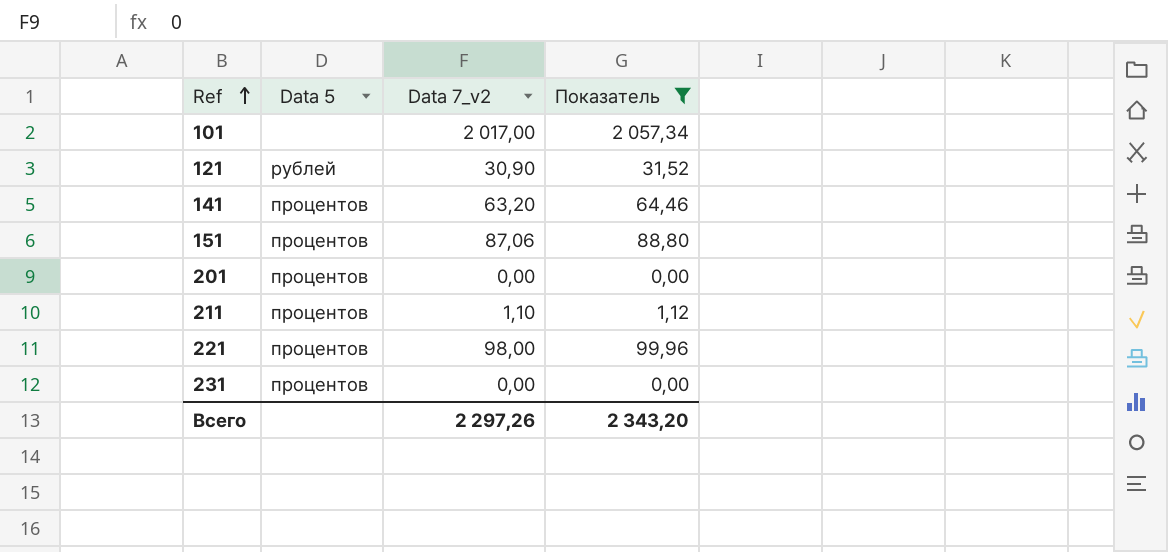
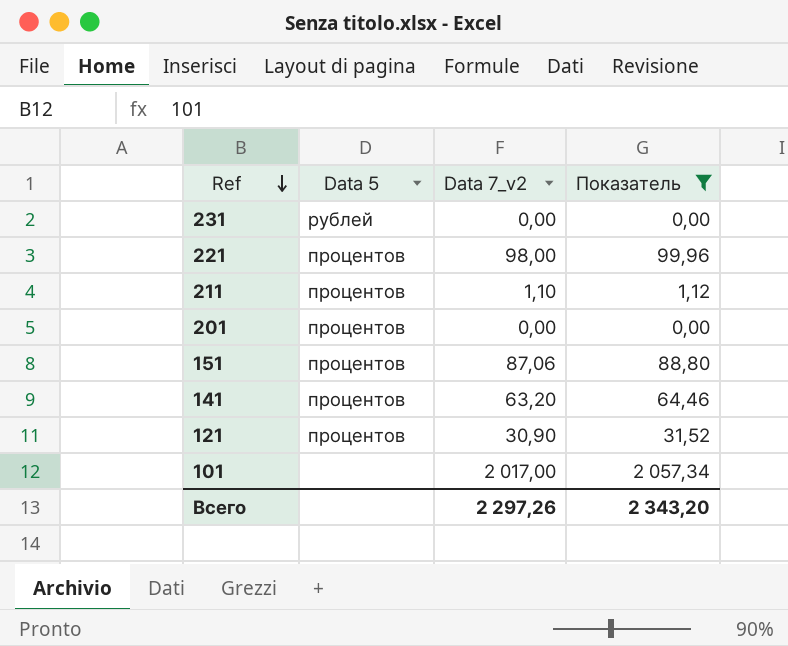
row order: Ref ascending -> Ref descending
231 | Data 5: процентов -> рублей
121 | Data 5: рублей -> процентов

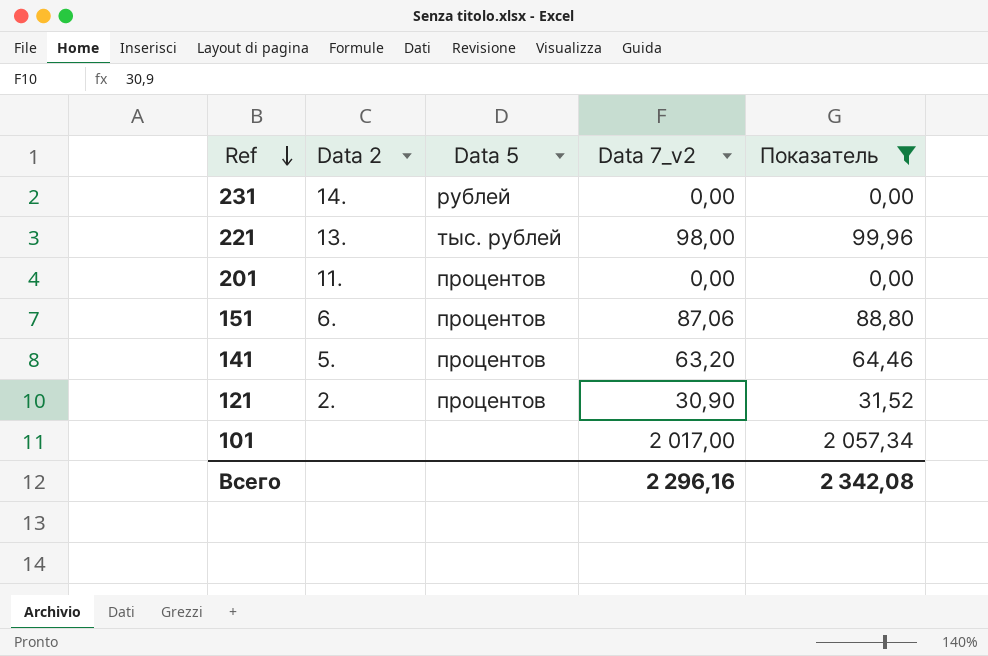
column Data 2 | position: none -> 2
row 211: процентов | 1,10 | 1,12 -> none
221 | Data 5: процентов -> тыс. рублей
Всего | Data 7_v2: 2 297,26 -> 2 296,16
Всего | Показатель: 2 343,20 -> 2 342,08

